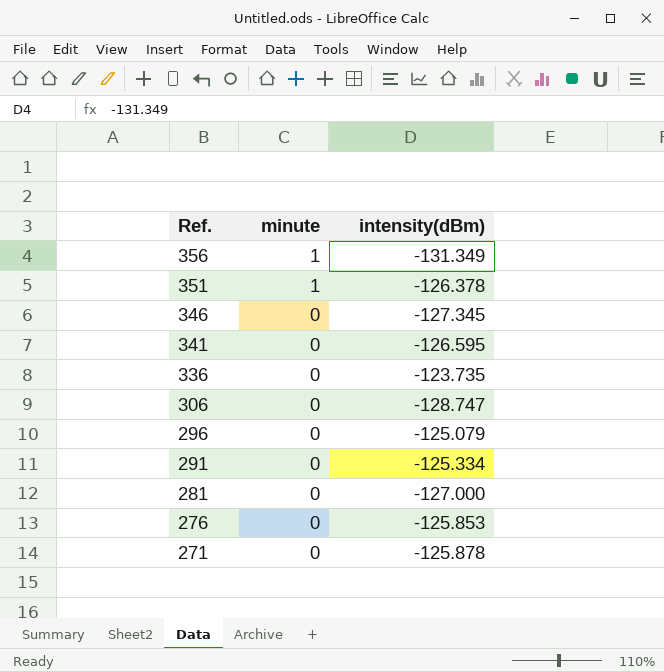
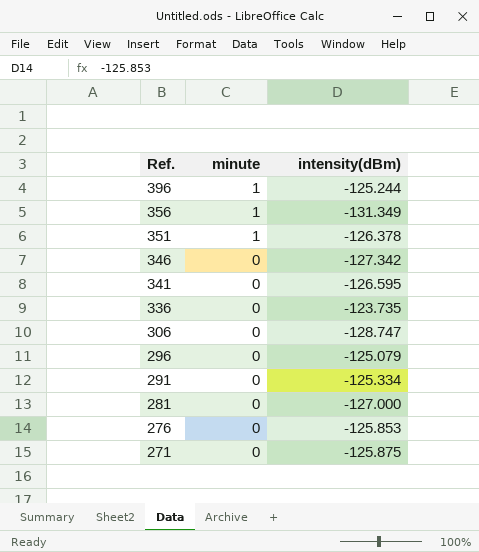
row 396: none -> 1 | -125.244
346 | intensity(dBm): -127.345 -> -127.342
271 | intensity(dBm): -125.878 -> -125.875

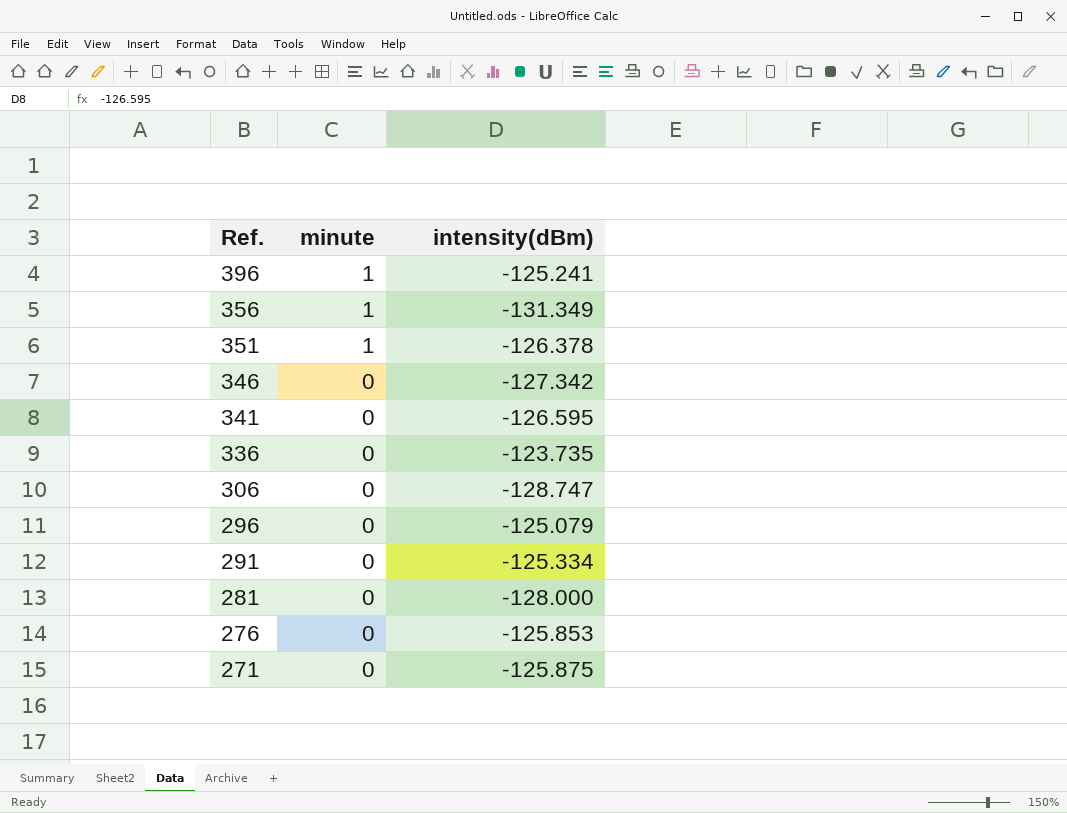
396 | intensity(dBm): -125.244 -> -125.241
281 | intensity(dBm): -127.000 -> -128.000

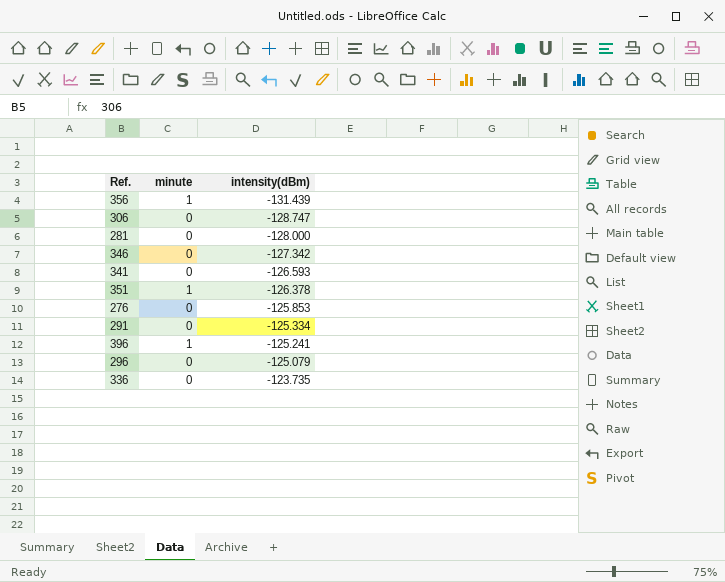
row order: Ref. descending -> intensity(dBm) ascending
row 271: 0 | -125.875 -> none
356 | intensity(dBm): -131.349 -> -131.439
341 | intensity(dBm): -126.595 -> -126.593

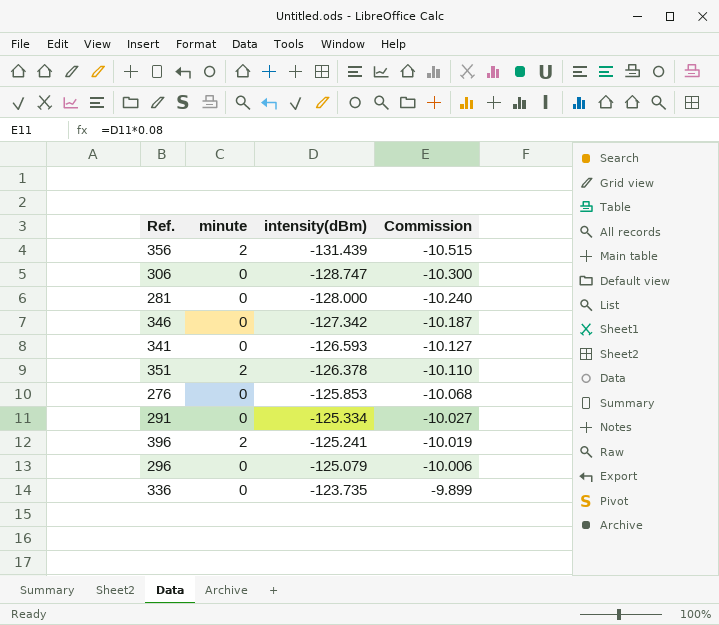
column Commission | formula: none -> [intensity(dBm)] * 0.08
356 | minute: 1 -> 2
351 | minute: 1 -> 2
396 | minute: 1 -> 2

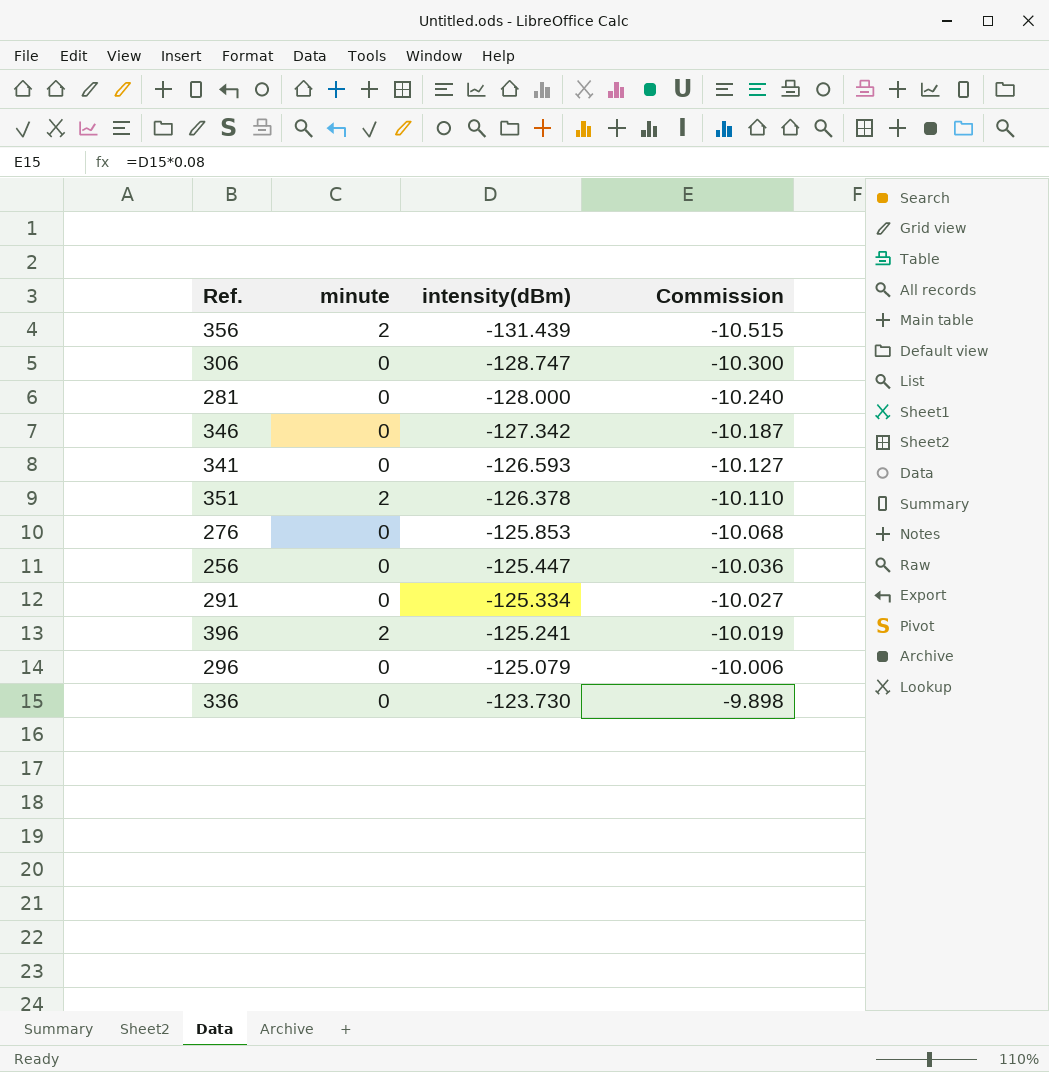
row 256: none -> 0 | -125.447 | -10.036
336 | intensity(dBm): -123.735 -> -123.730
336 | Commission: -9.899 -> -9.898

